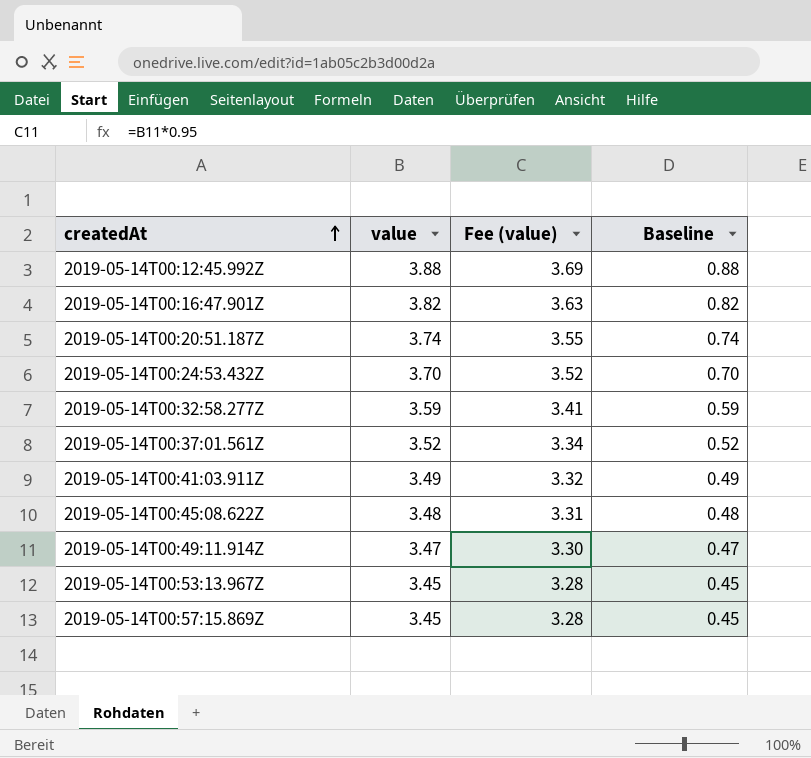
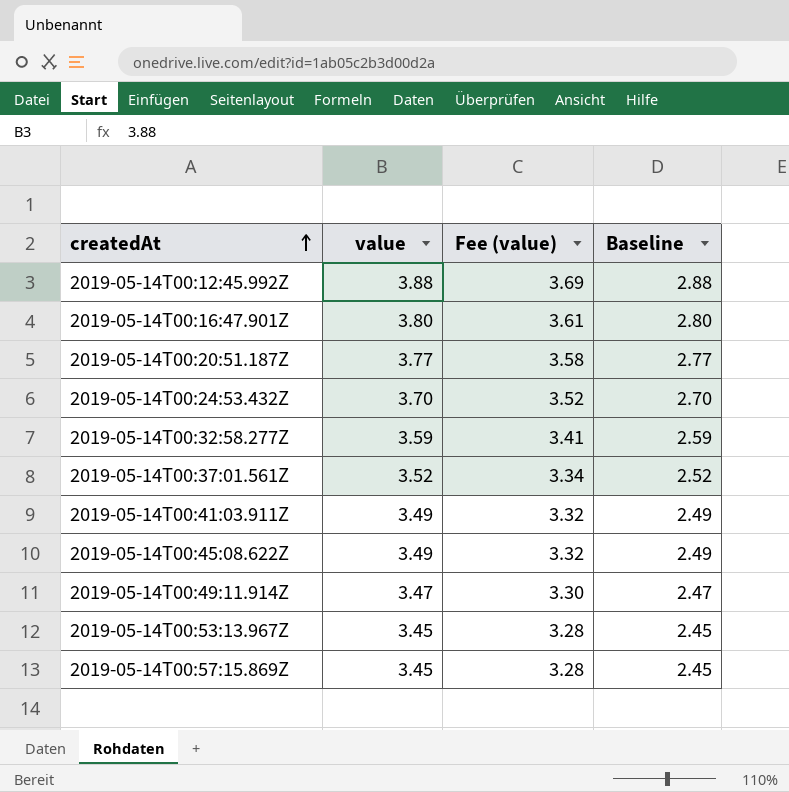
column Baseline | formula: [value] - 3 -> [value] - 1
2019-05-14T00:16:47.901Z | value: 3.82 -> 3.80
2019-05-14T00:16:47.901Z | Fee (value): 3.63 -> 3.61
2019-05-14T00:20:51.187Z | value: 3.74 -> 3.77
2019-05-14T00:20:51.187Z | Fee (value): 3.55 -> 3.58
2019-05-14T00:45:08.622Z | value: 3.48 -> 3.49
2019-05-14T00:45:08.622Z | Fee (value): 3.31 -> 3.32

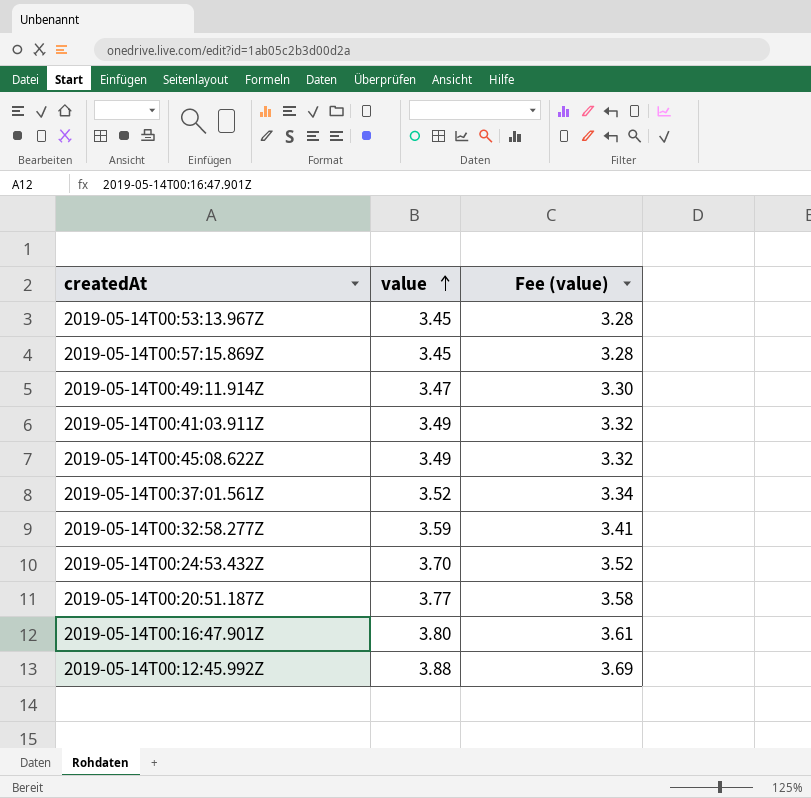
row order: createdAt ascending -> value ascending
column Baseline | formula: [value] - 1 -> none

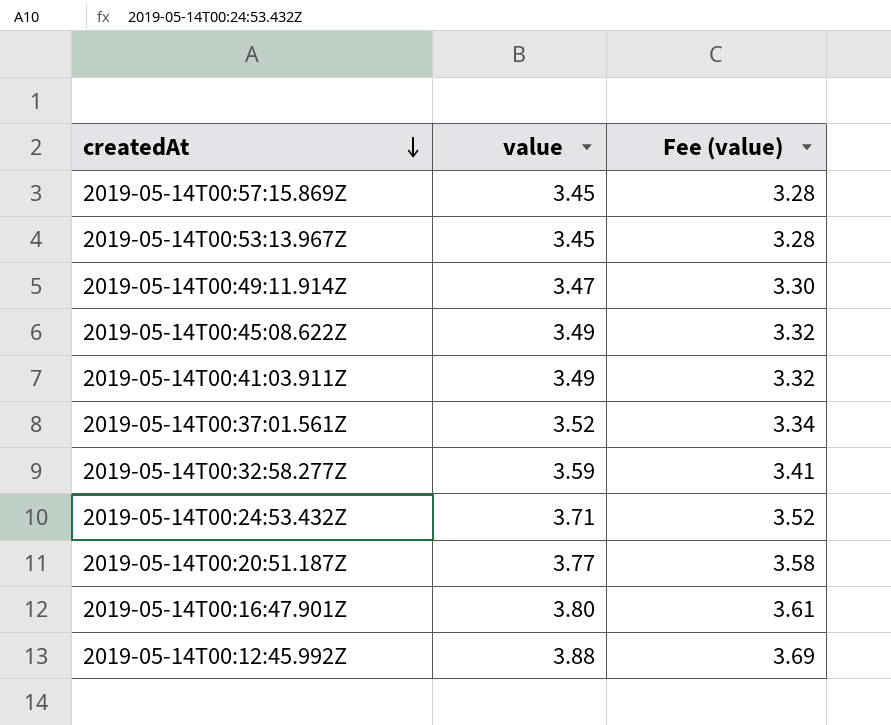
row order: value ascending -> createdAt descending
2019-05-14T00:24:53.432Z | value: 3.70 -> 3.71

